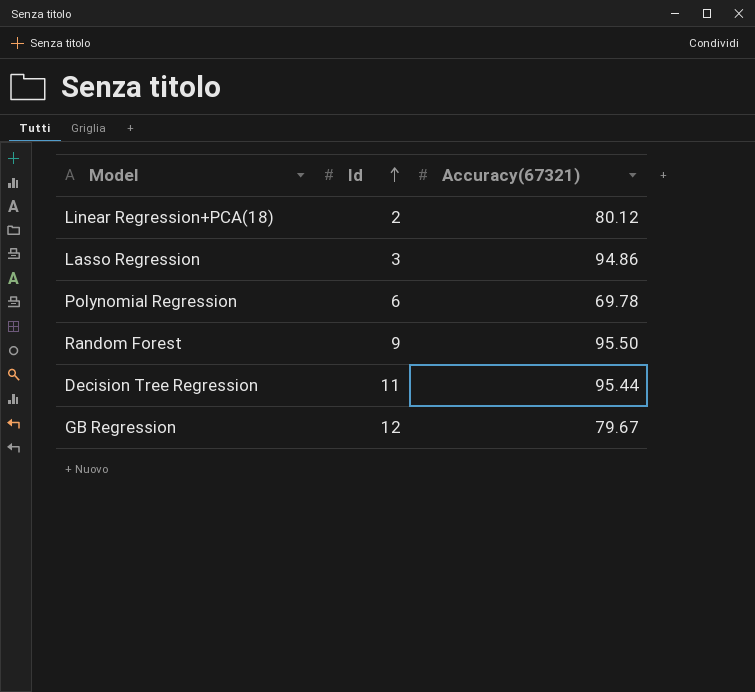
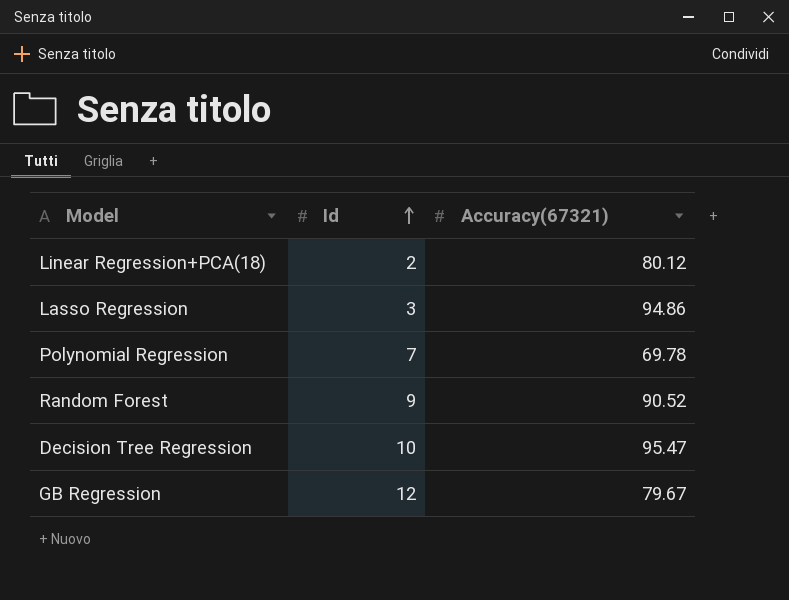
Polynomial Regression | Id: 6 -> 7
Random Forest | Accuracy(67321): 95.50 -> 90.52
Decision Tree Regression | Id: 11 -> 10
Decision Tree Regression | Accuracy(67321): 95.44 -> 95.47

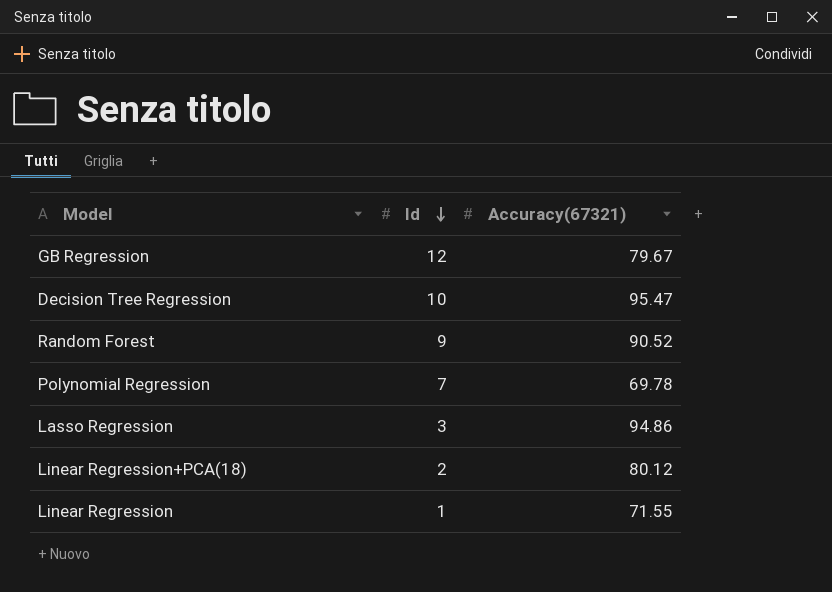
row order: Id ascending -> Id descending
row Linear Regression: none -> 1 | 71.55

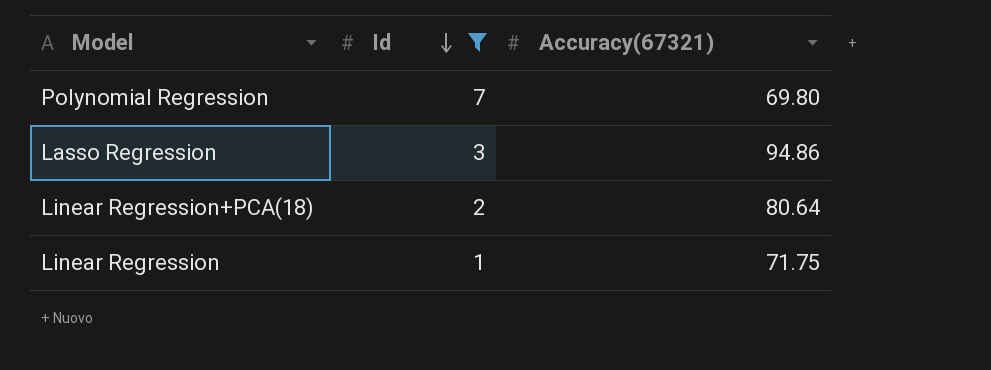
filter: none -> Id <= 7
Polynomial Regression | Accuracy(67321): 69.78 -> 69.80
Linear Regression+PCA(18) | Accuracy(67321): 80.12 -> 80.64
Linear Regression | Accuracy(67321): 71.55 -> 71.75

